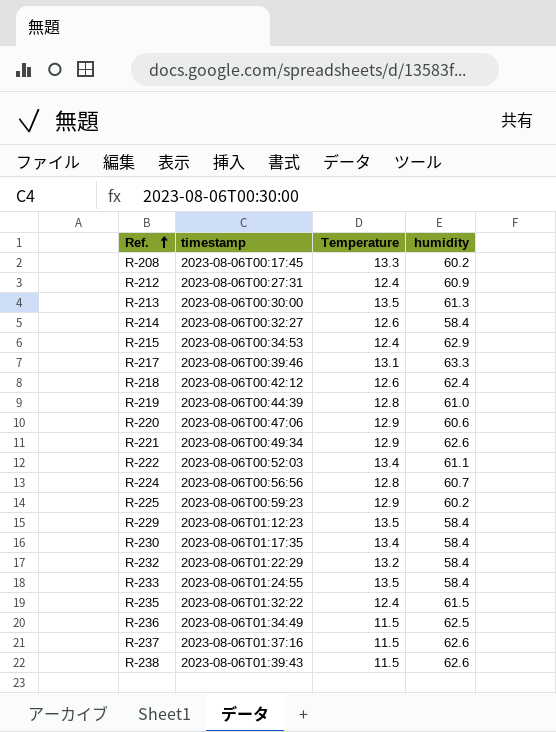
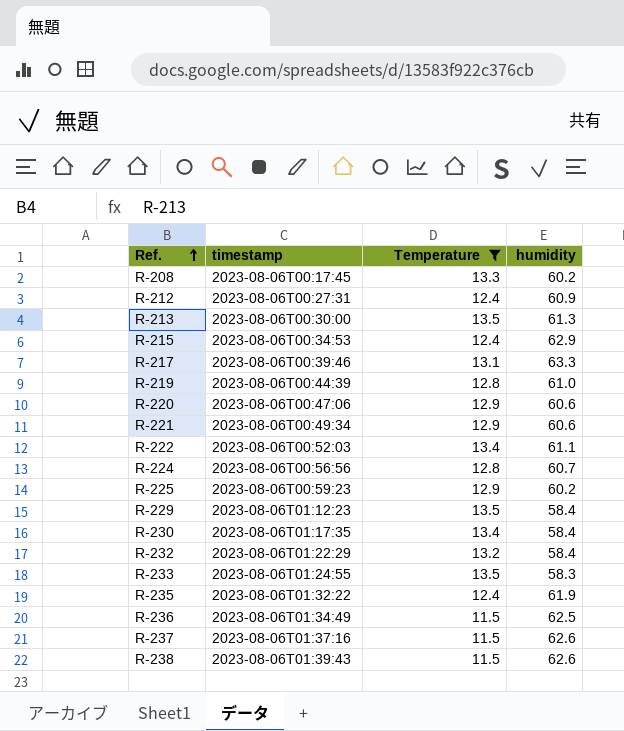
filter: none -> Temperature != 12.6
R-221 | humidity: 62.6 -> 60.6
R-233 | humidity: 58.4 -> 58.3
R-235 | humidity: 61.5 -> 61.9

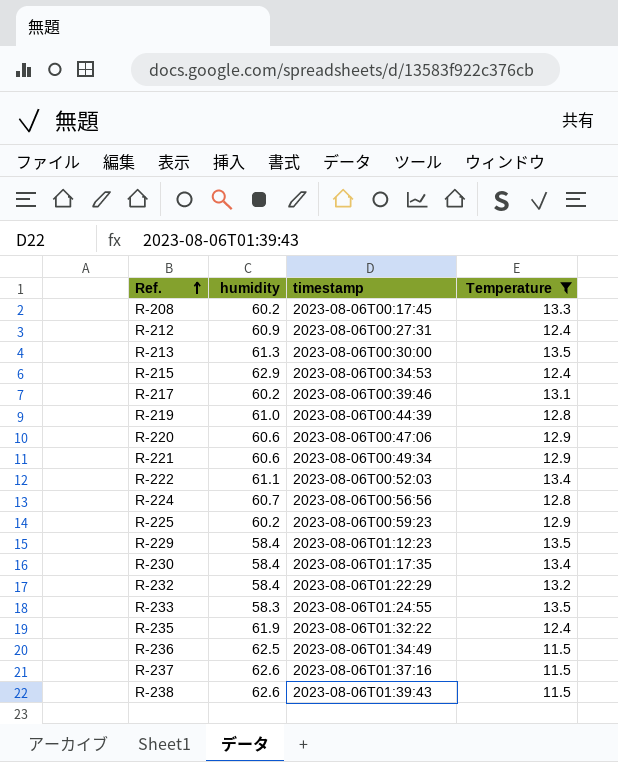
column humidity | position: 4 -> 2
R-217 | humidity: 63.3 -> 60.2

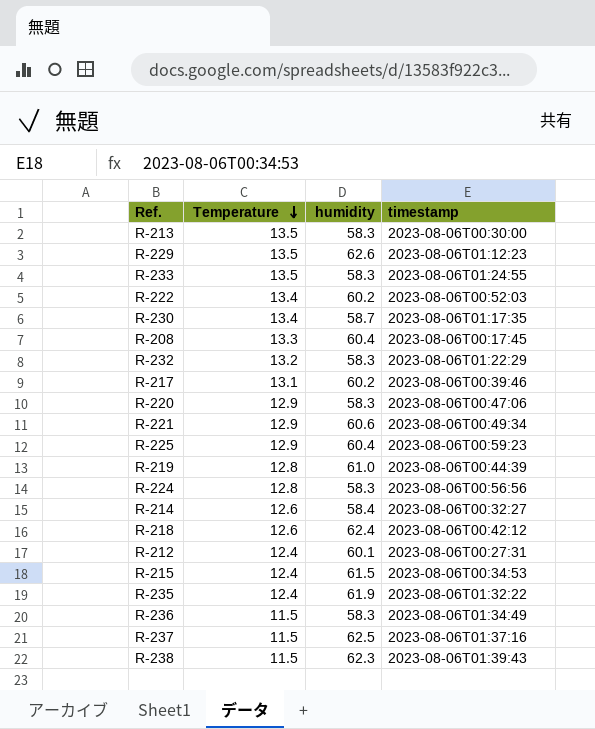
filter: Temperature != 12.6 -> none
row order: Ref. ascending -> Temperature descending
column Temperature | position: 4 -> 2
R-213 | humidity: 61.3 -> 58.3
R-229 | humidity: 58.4 -> 62.6
R-222 | humidity: 61.1 -> 60.2
R-230 | humidity: 58.4 -> 58.7
R-208 | humidity: 60.2 -> 60.4
R-232 | humidity: 58.4 -> 58.3
R-220 | humidity: 60.6 -> 58.3
R-225 | humidity: 60.2 -> 60.4
R-224 | humidity: 60.7 -> 58.3
R-212 | humidity: 60.9 -> 60.1
R-215 | humidity: 62.9 -> 61.5
R-236 | humidity: 62.5 -> 58.3
R-237 | humidity: 62.6 -> 62.5
R-238 | humidity: 62.6 -> 62.3

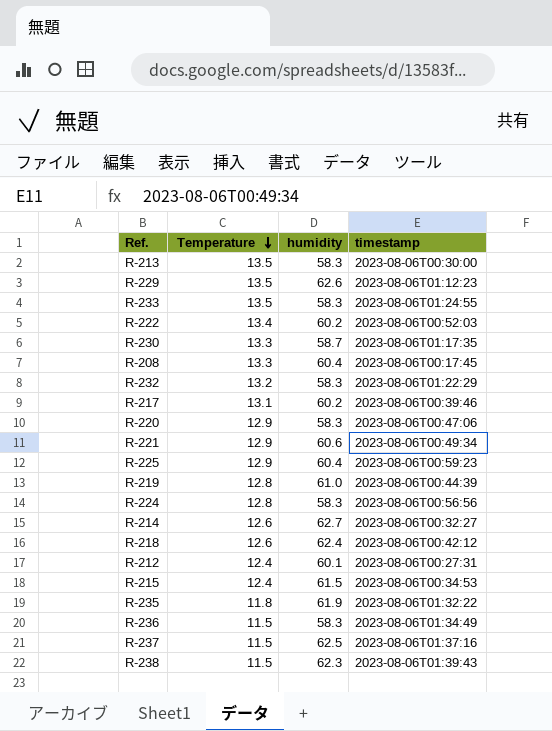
R-230 | Temperature: 13.4 -> 13.3
R-214 | humidity: 58.4 -> 62.7
R-235 | Temperature: 12.4 -> 11.8

